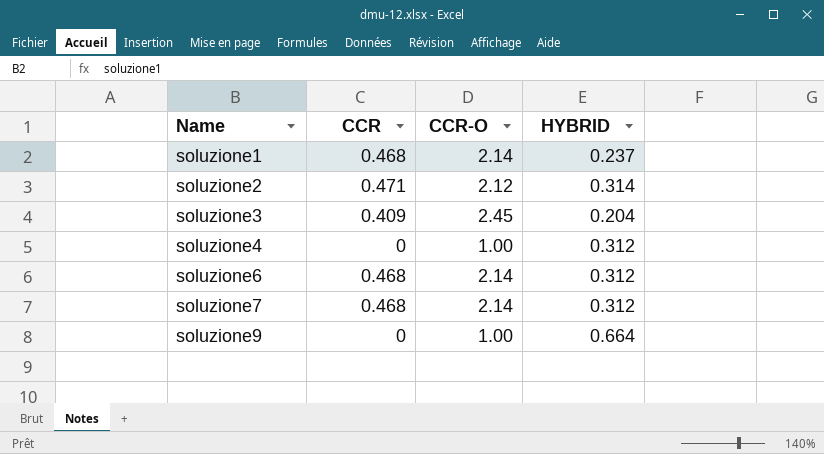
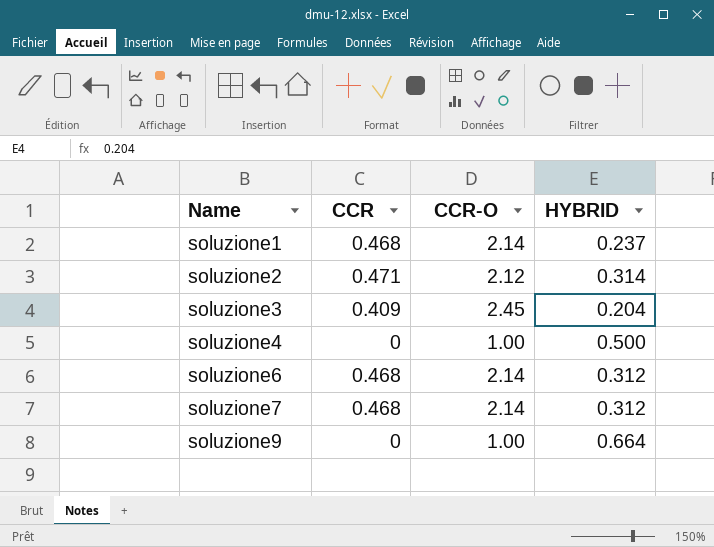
soluzione4 | HYBRID: 0.312 -> 0.500

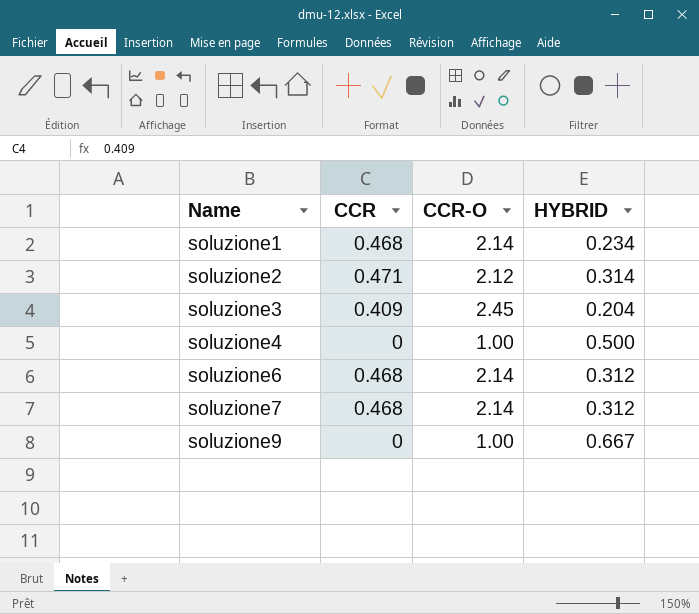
soluzione1 | HYBRID: 0.237 -> 0.234
soluzione9 | HYBRID: 0.664 -> 0.667

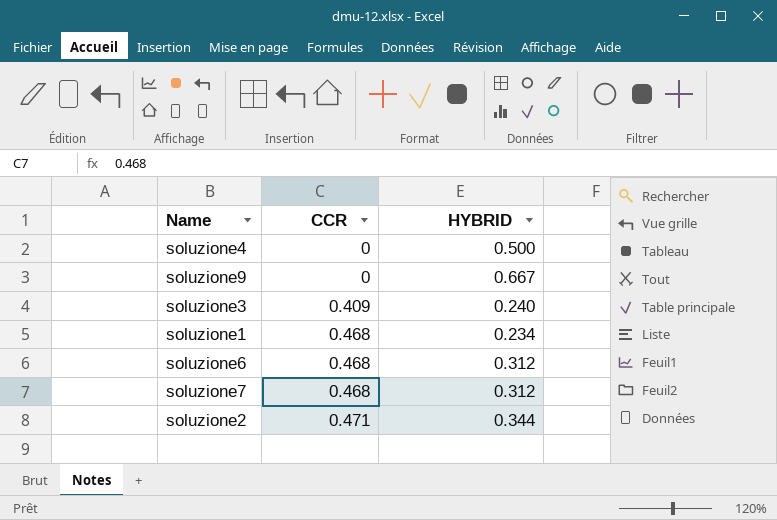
row order: Name ascending -> CCR ascending
column CCR-O | position: 3 -> none
soluzione3 | HYBRID: 0.204 -> 0.240
soluzione2 | HYBRID: 0.314 -> 0.344

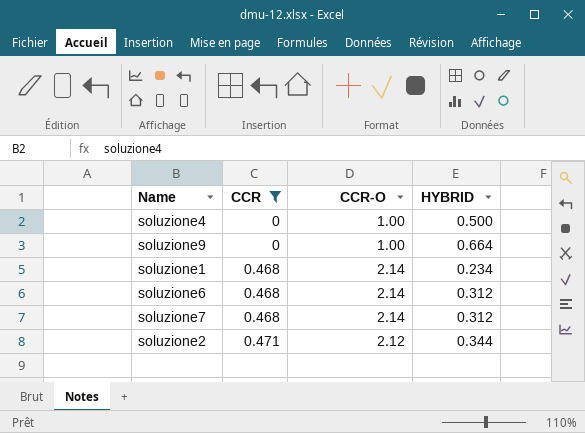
filter: none -> CCR != 0.409
column CCR-O | position: none -> 3
soluzione9 | HYBRID: 0.667 -> 0.664

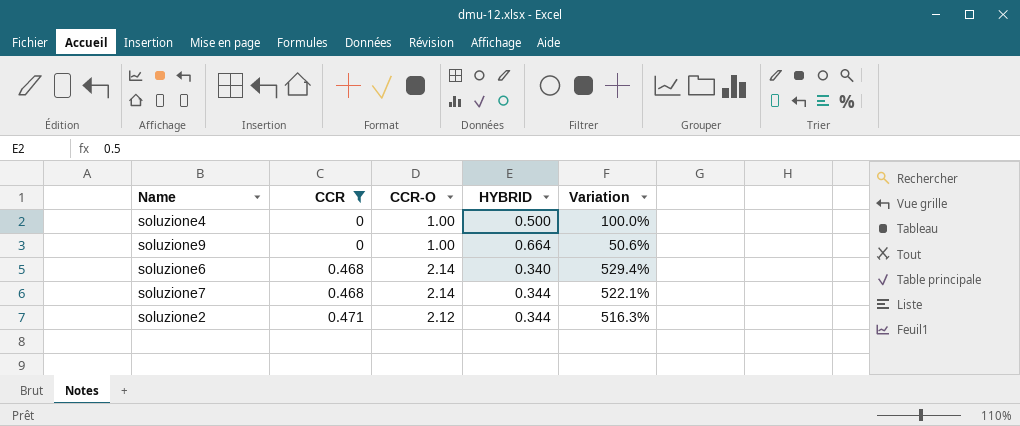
column Variation | formula: none -> ([CCR-O] - [HYBRID]) / [HYBRID]
row soluzione1: 0.468 | 2.14 | 0.234 -> none
soluzione6 | HYBRID: 0.312 -> 0.340
soluzione7 | HYBRID: 0.312 -> 0.344

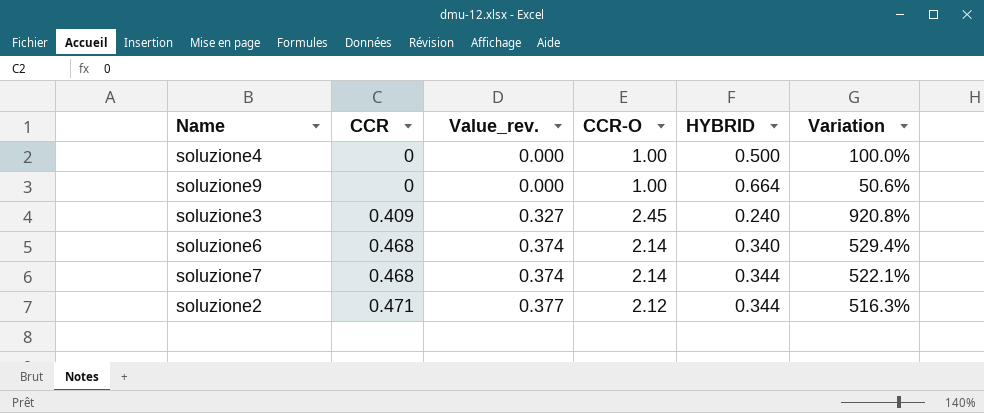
filter: CCR != 0.409 -> none
column Value_rev. | formula: none -> [CCR] * 0.8

